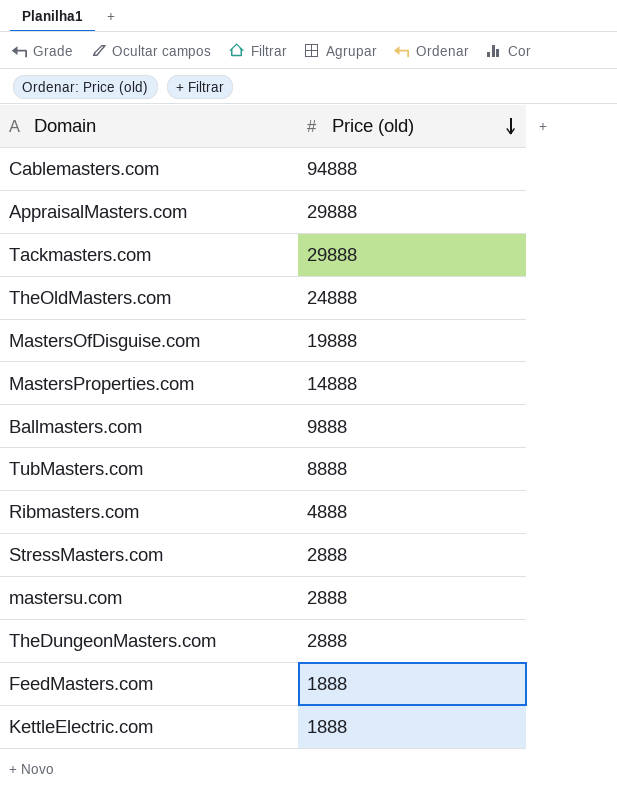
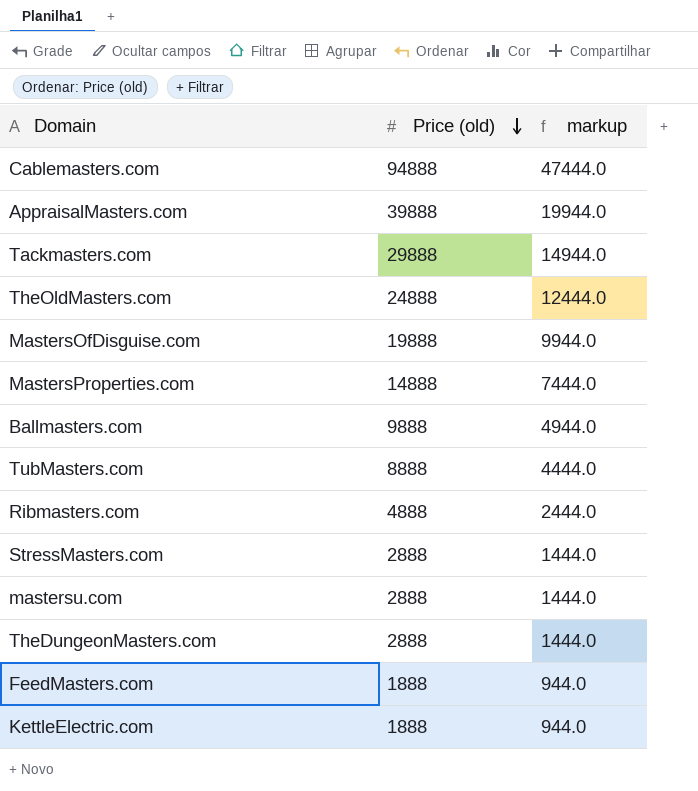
column markup | formula: none -> [Price (old)] * 0.5
AppraisalMasters.com | Price (old): 29888 -> 39888

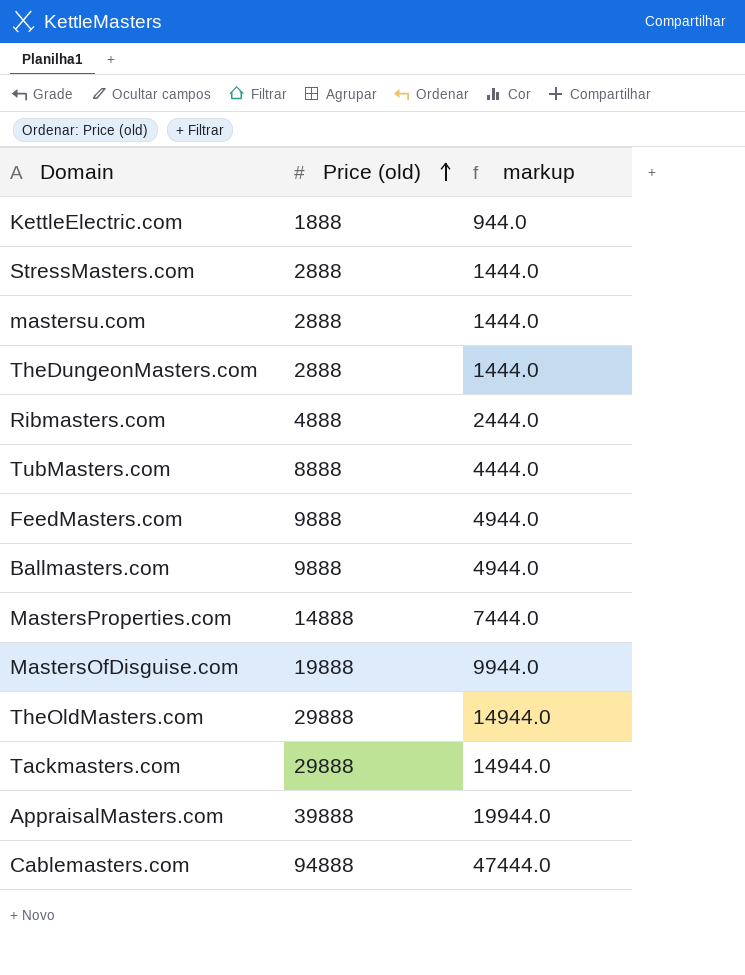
row order: Price (old) descending -> Price (old) ascending
FeedMasters.com | Price (old): 1888 -> 9888
FeedMasters.com | markup: 944.0 -> 4944.0
TheOldMasters.com | Price (old): 24888 -> 29888
TheOldMasters.com | markup: 12444.0 -> 14944.0

